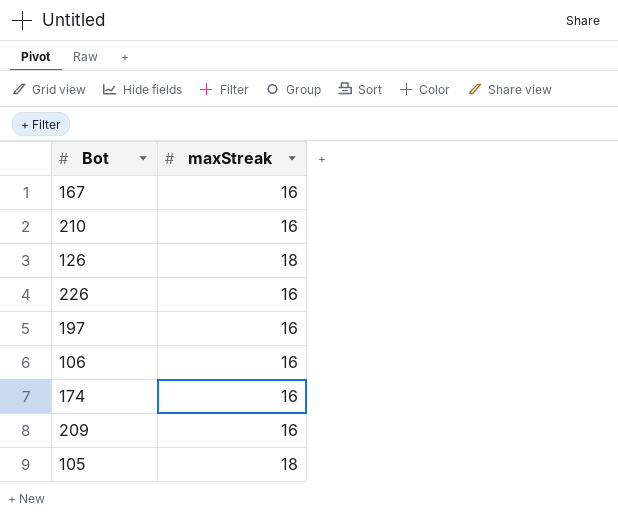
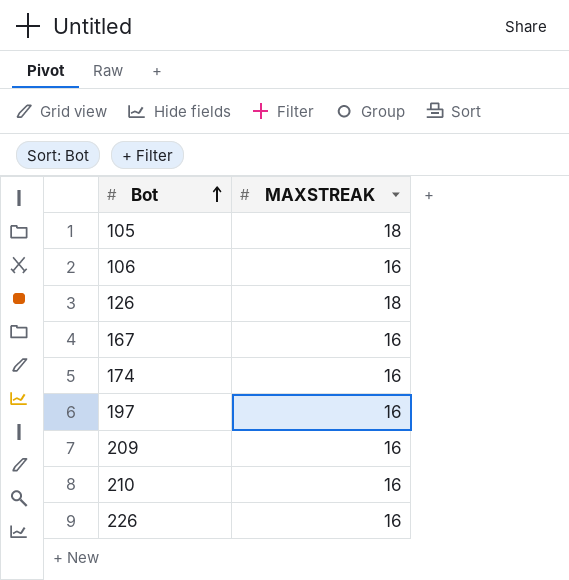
row order: none -> Bot ascending
column name: maxStreak -> MAXSTREAK

